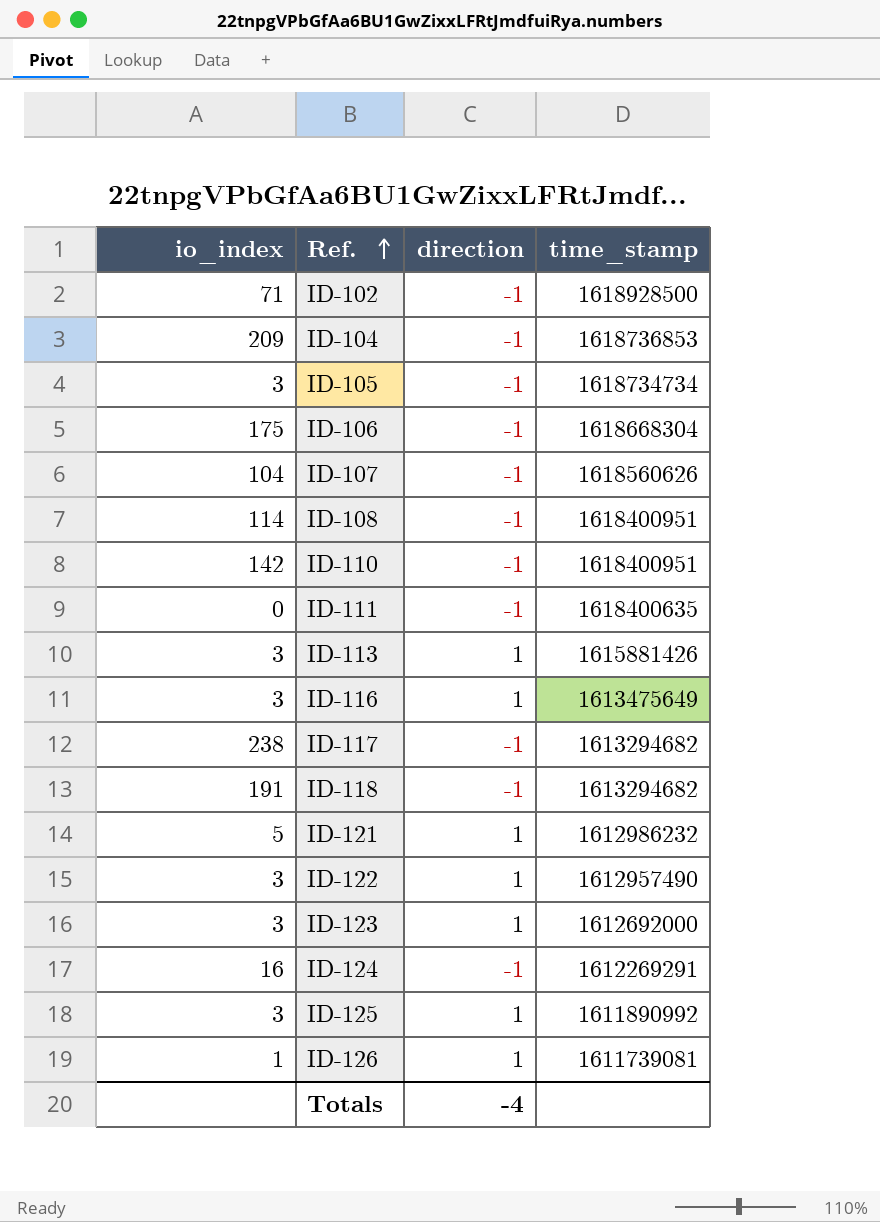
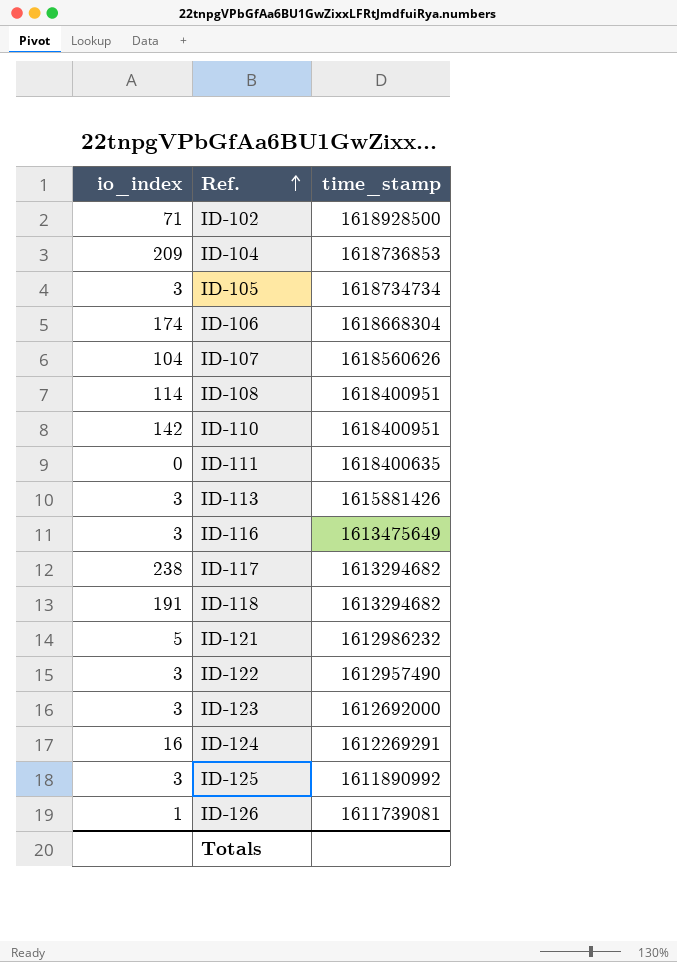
column direction | position: 3 -> none
ID-106 | io_index: 175 -> 174

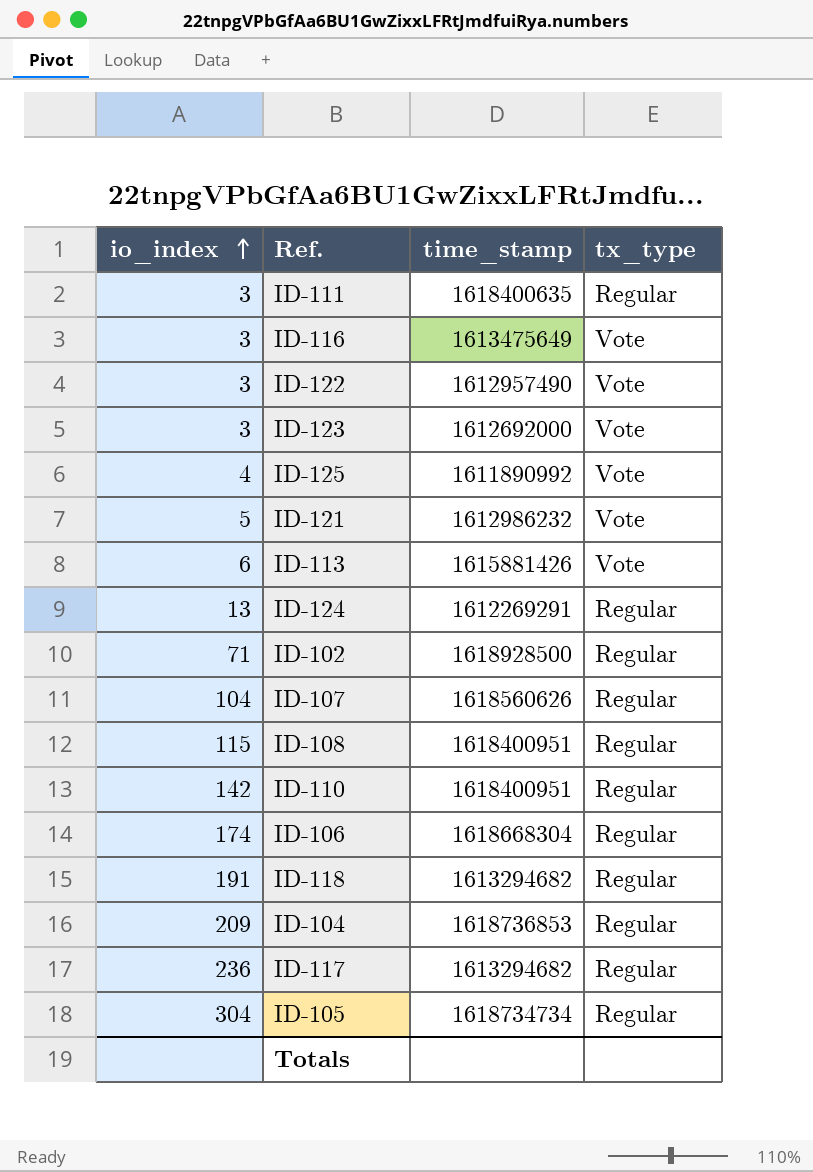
row order: Ref. ascending -> io_index ascending
column tx_type | position: none -> 4
row ID-126: 1 | 1611739081 -> none
ID-111 | io_index: 0 -> 3
ID-125 | io_index: 3 -> 4
ID-113 | io_index: 3 -> 6
ID-124 | io_index: 16 -> 13
ID-108 | io_index: 114 -> 115
ID-117 | io_index: 238 -> 236
ID-105 | io_index: 3 -> 304

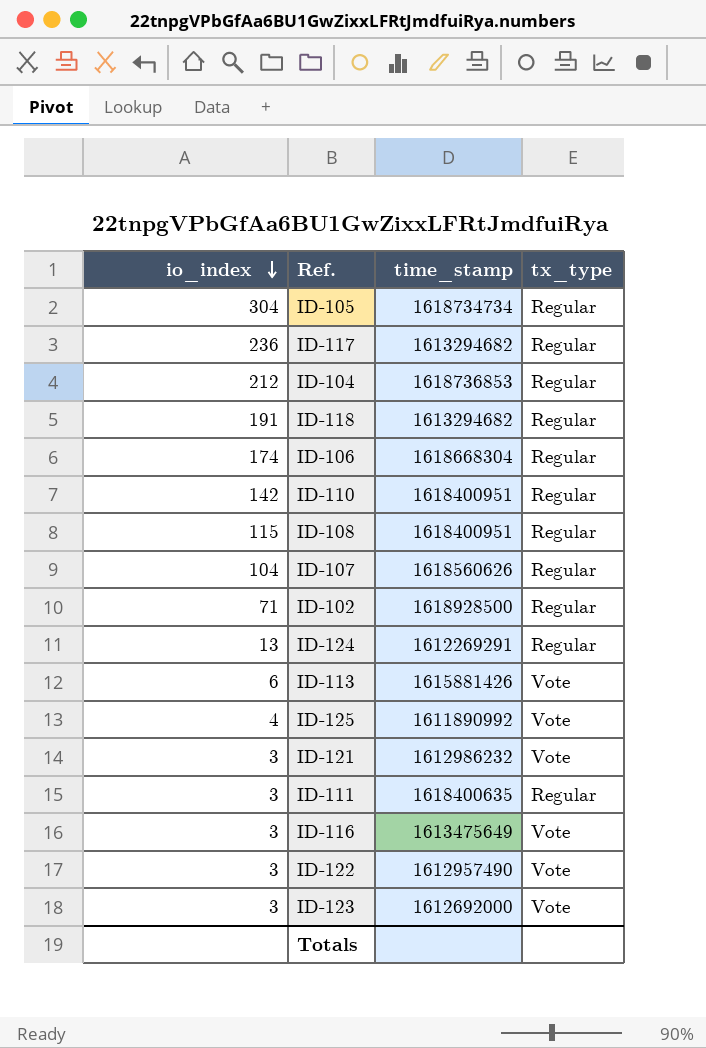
row order: io_index ascending -> io_index descending
ID-104 | io_index: 209 -> 212
ID-121 | io_index: 5 -> 3

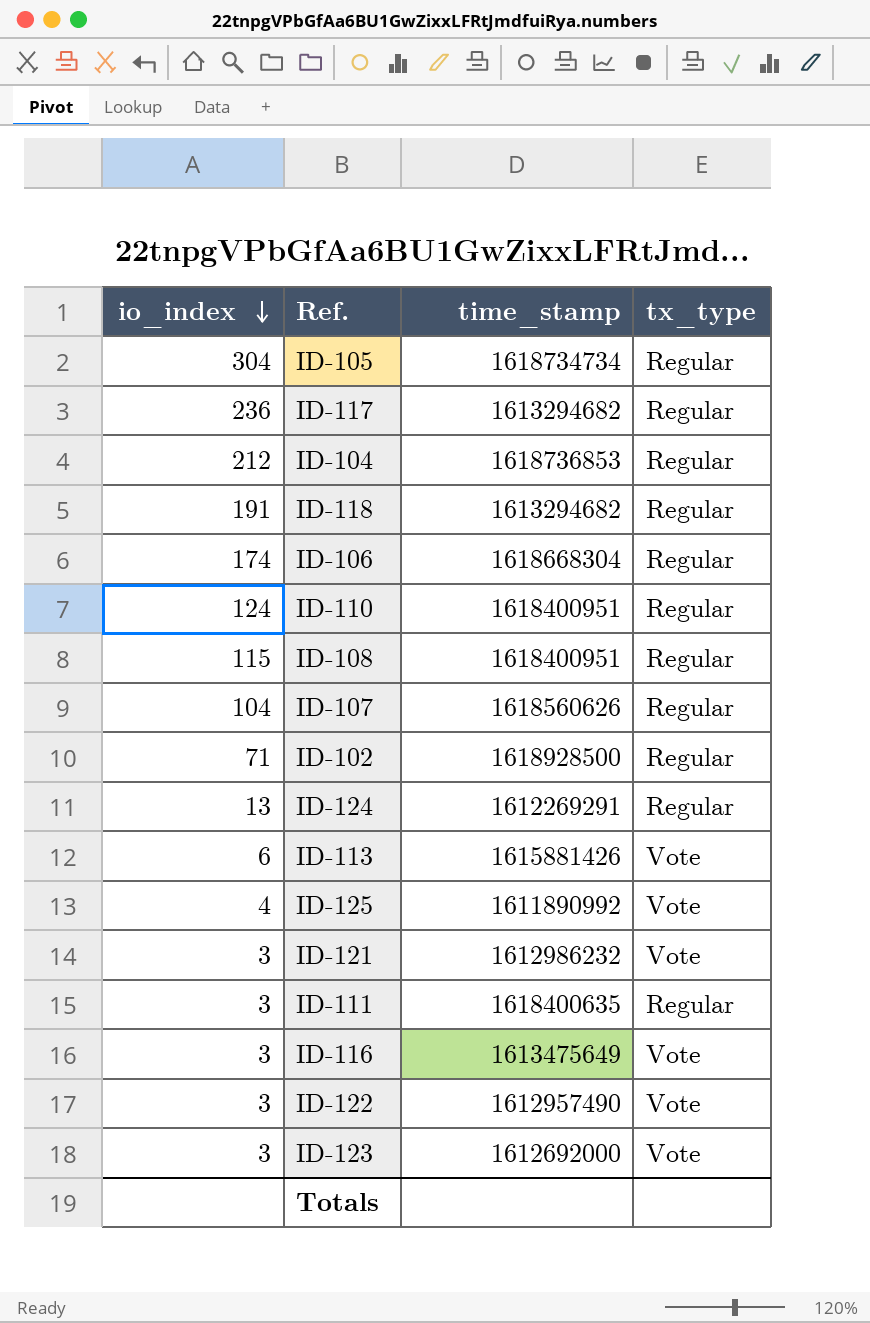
ID-110 | io_index: 142 -> 124

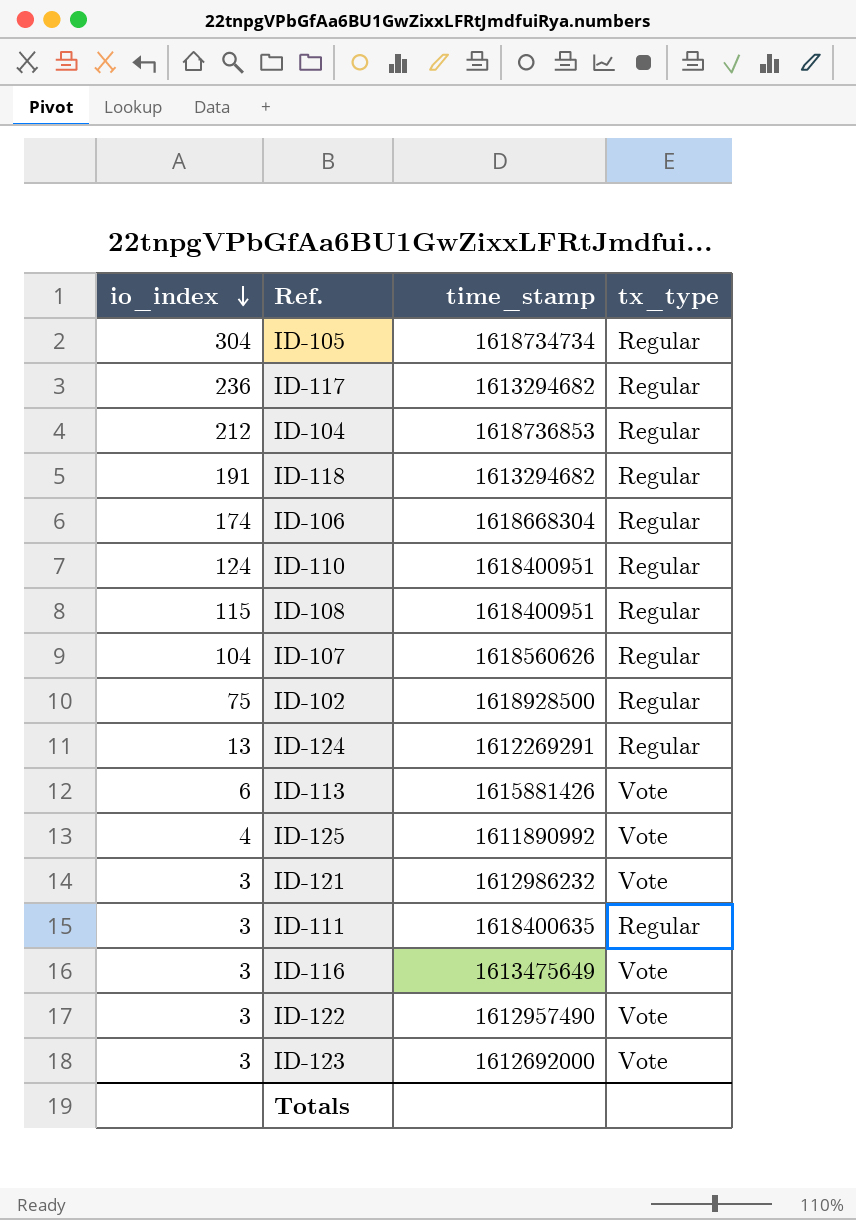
ID-102 | io_index: 71 -> 75

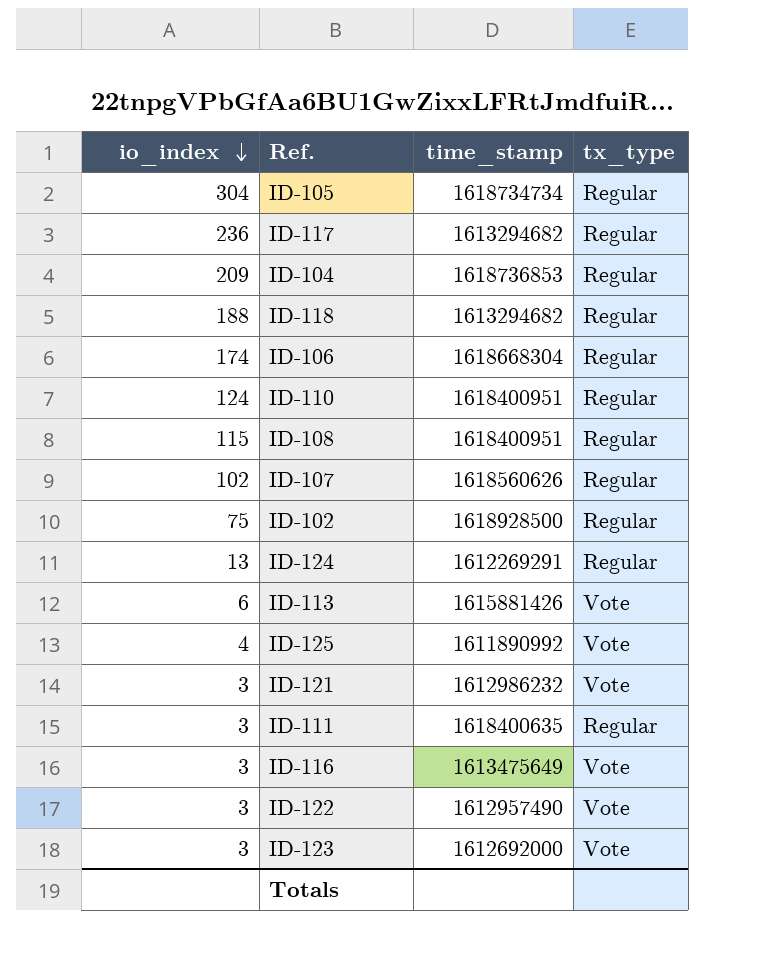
ID-104 | io_index: 212 -> 209
ID-118 | io_index: 191 -> 188
ID-107 | io_index: 104 -> 102

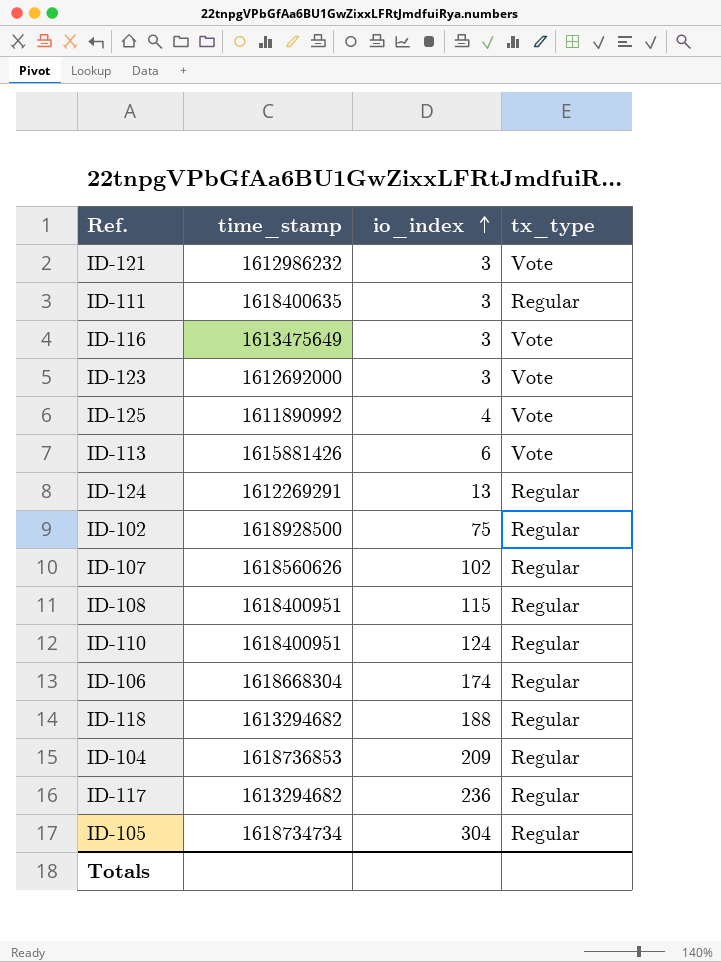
row order: io_index descending -> io_index ascending
column io_index | position: 1 -> 3
row ID-122: 3 | 1612957490 | Vote -> none

